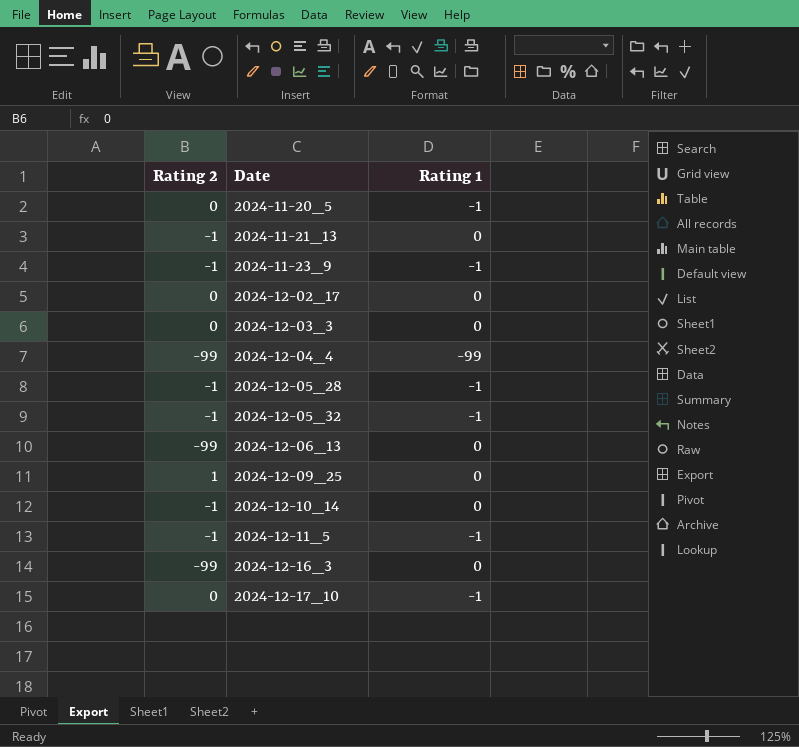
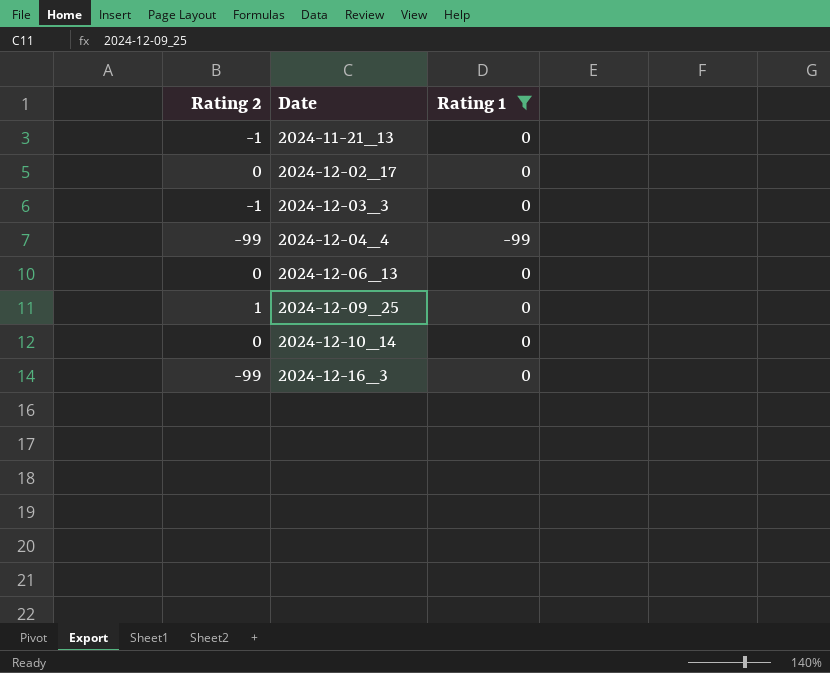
filter: none -> Rating 1 != -1
2024-12-03_3 | Rating 2: 0 -> -1
2024-12-06_13 | Rating 2: -99 -> 0
2024-12-10_14 | Rating 2: -1 -> 0

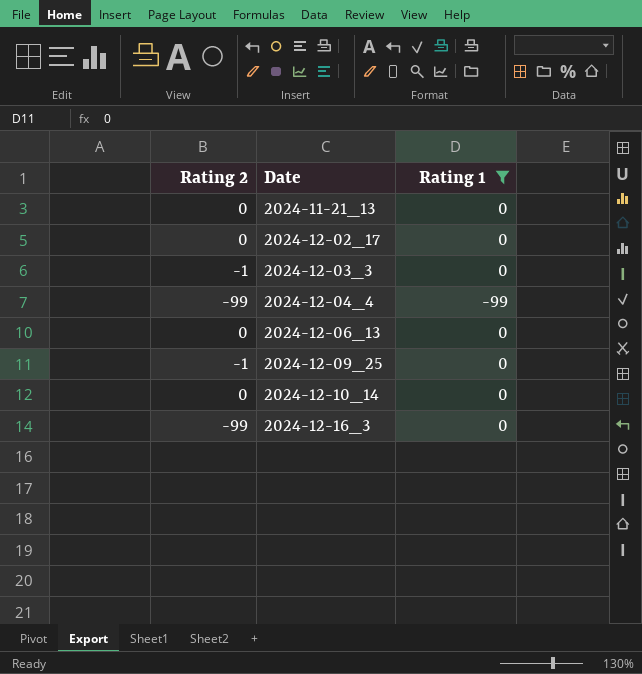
2024-11-21_13 | Rating 2: -1 -> 0
2024-12-09_25 | Rating 2: 1 -> -1

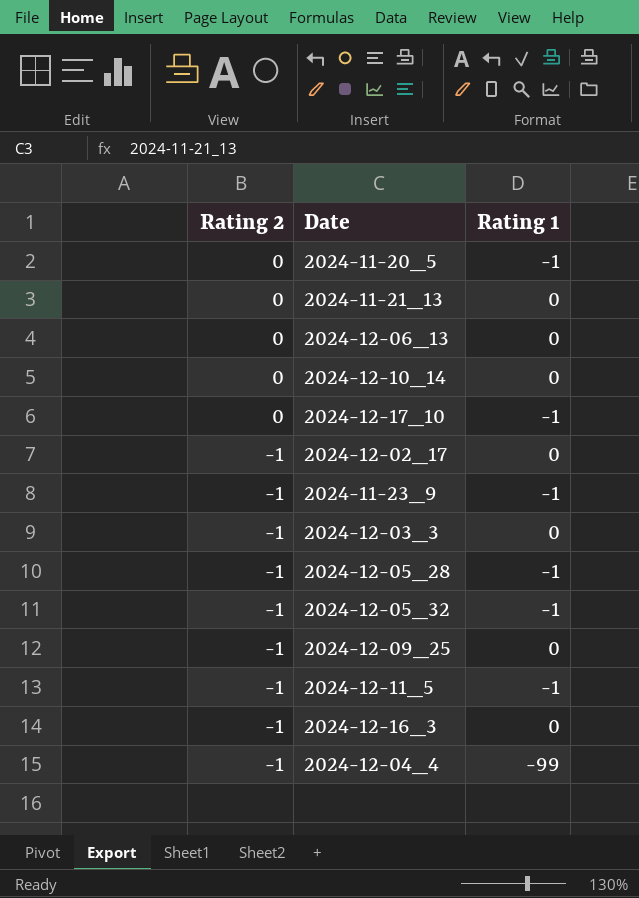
filter: Rating 1 != -1 -> none
row order: Date ascending -> Rating 2 descending
2024-12-02_17 | Rating 2: 0 -> -1
2024-12-16_3 | Rating 2: -99 -> -1
2024-12-04_4 | Rating 2: -99 -> -1

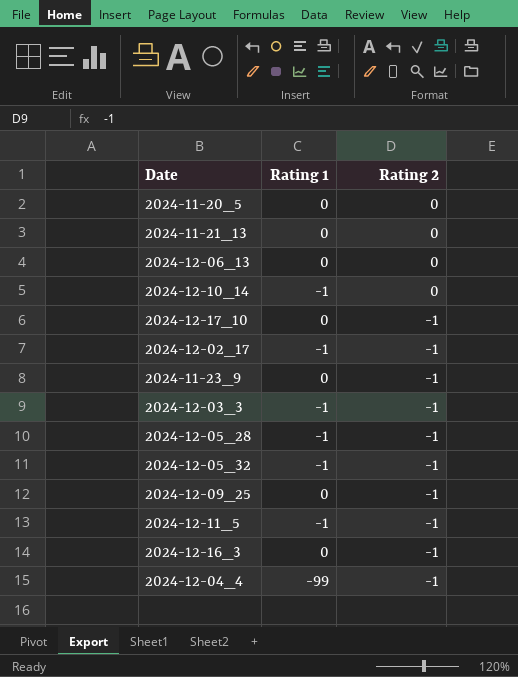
column Rating 2 | position: 1 -> 3
2024-11-20_5 | Rating 1: -1 -> 0
2024-12-10_14 | Rating 1: 0 -> -1
2024-12-17_10 | Rating 1: -1 -> 0
2024-12-17_10 | Rating 2: 0 -> -1
2024-12-02_17 | Rating 1: 0 -> -1
2024-11-23_9 | Rating 1: -1 -> 0
2024-12-03_3 | Rating 1: 0 -> -1

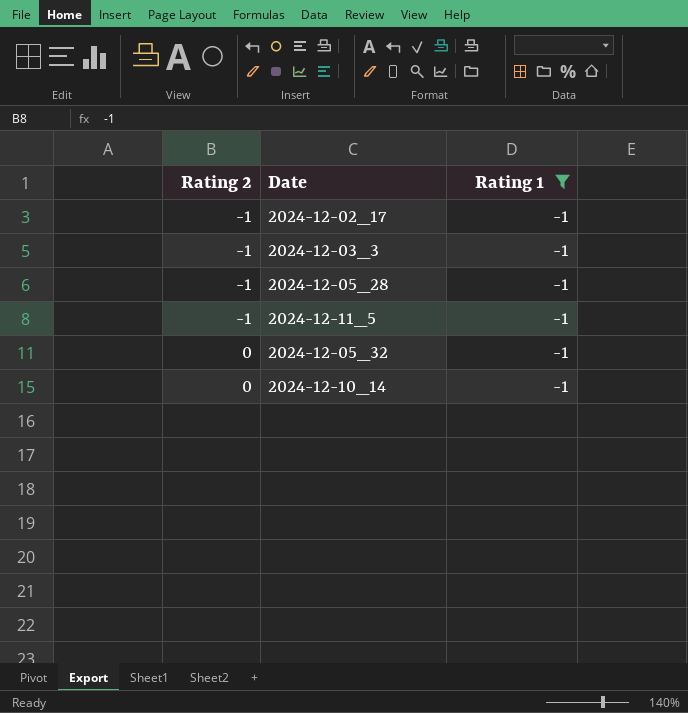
filter: none -> Rating 1 = -1
row order: Rating 2 descending -> Rating 2 ascending
column Rating 2 | position: 3 -> 1
2024-12-05_32 | Rating 2: -1 -> 0

